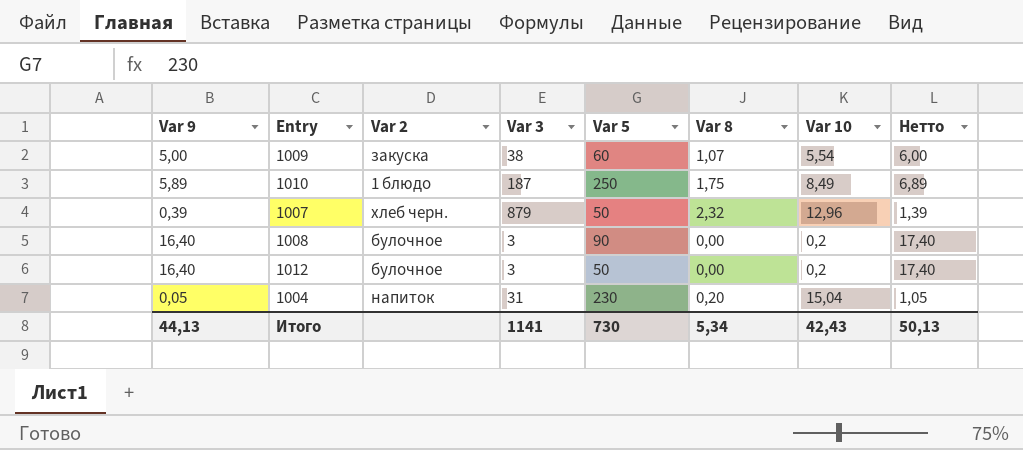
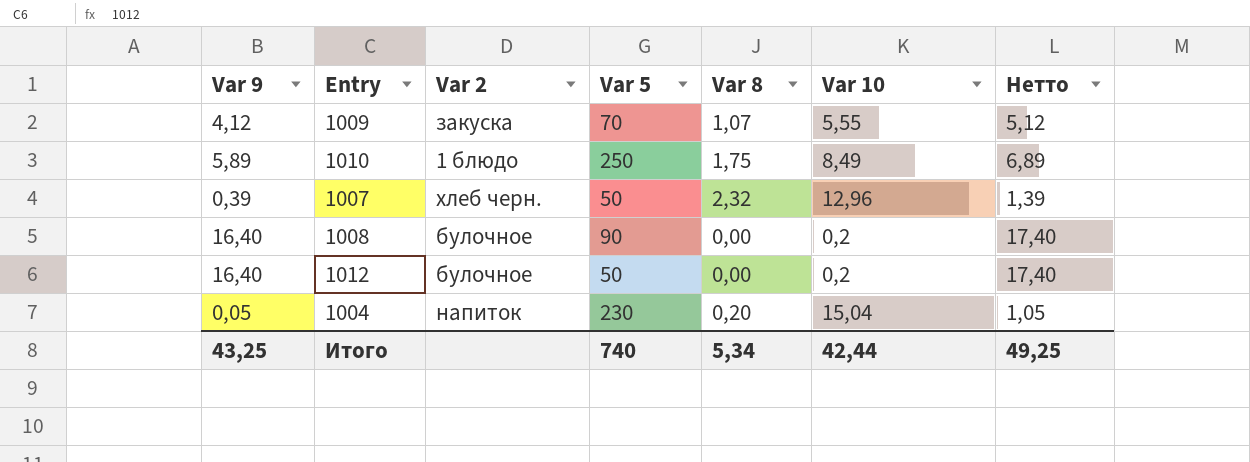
column Var 3 | position: 4 -> none
1009 | Var 9: 5,00 -> 4,12
1009 | Var 5: 60 -> 70
1009 | Var 10: 5,54 -> 5,55
1009 | Нетто: 6,00 -> 5,12
Итого | Var 9: 44,13 -> 43,25
Итого | Var 5: 730 -> 740
Итого | Var 10: 42,43 -> 42,44
Итого | Нетто: 50,13 -> 49,25

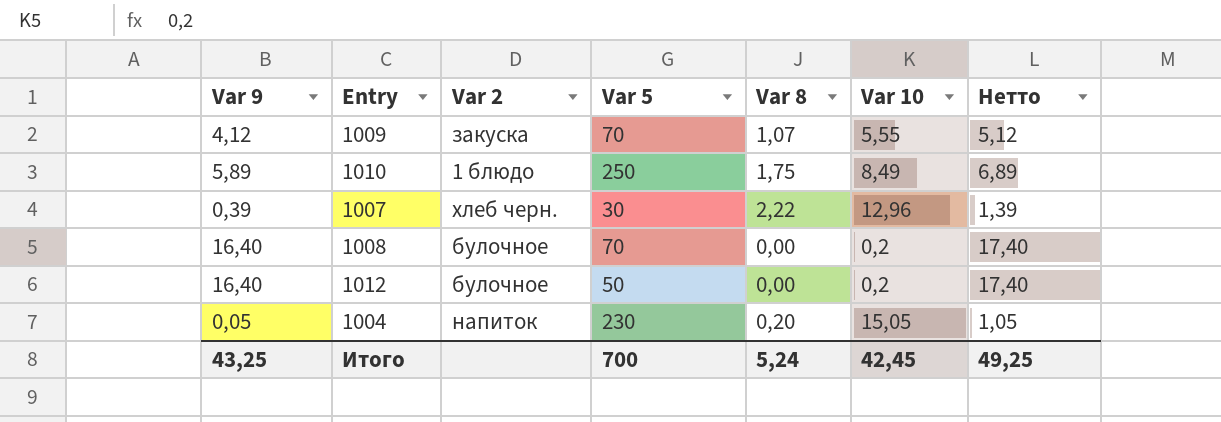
1007 | Var 5: 50 -> 30
1007 | Var 8: 2,32 -> 2,22
1008 | Var 5: 90 -> 70
1004 | Var 10: 15,04 -> 15,05
Итого | Var 5: 740 -> 700
Итого | Var 8: 5,34 -> 5,24
Итого | Var 10: 42,44 -> 42,45

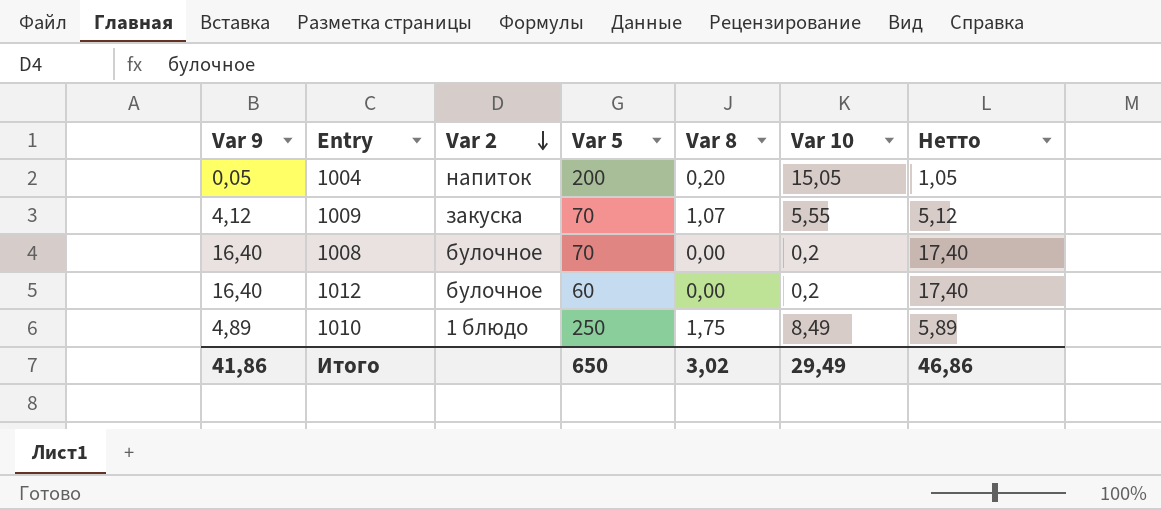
row order: none -> Var 2 descending
row 1007: 0,39 | хлеб черн. | 30 | 2,22 | 12,96 | 1,39 -> none
1004 | Var 5: 230 -> 200
1012 | Var 5: 50 -> 60
1010 | Var 9: 5,89 -> 4,89
1010 | Нетто: 6,89 -> 5,89
Итого | Var 9: 43,25 -> 41,86
Итого | Var 5: 700 -> 650
Итого | Var 8: 5,24 -> 3,02
Итого | Var 10: 42,45 -> 29,49
Итого | Нетто: 49,25 -> 46,86

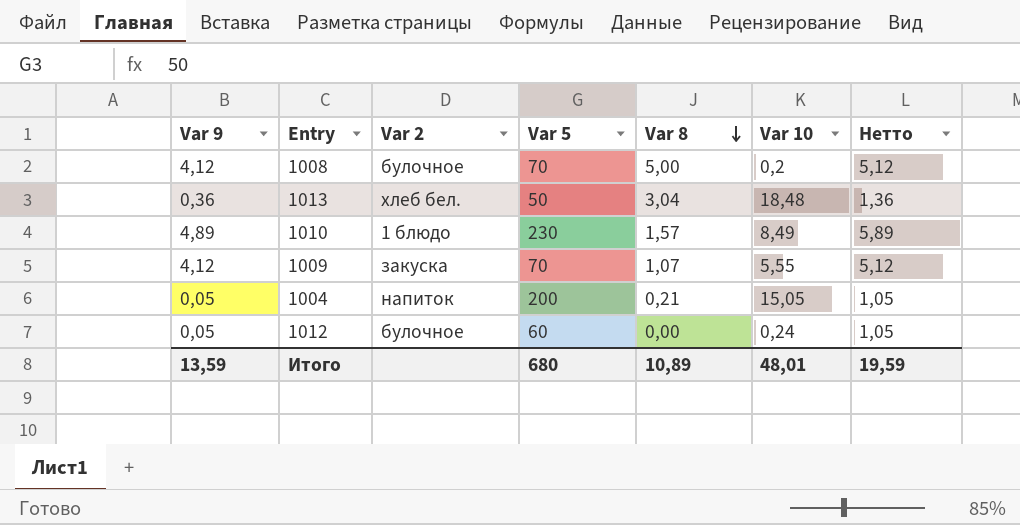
row order: Var 2 descending -> Var 8 descending
1008 | Var 9: 16,40 -> 4,12
1008 | Var 8: 0,00 -> 5,00
1008 | Нетто: 17,40 -> 5,12
row 1013: none -> 0,36 | хлеб бел. | 50 | 3,04 | 18,48 | 1,36
1010 | Var 5: 250 -> 230
1010 | Var 8: 1,75 -> 1,57
1004 | Var 8: 0,20 -> 0,21
1012 | Var 9: 16,40 -> 0,05
1012 | Var 10: 0,2 -> 0,24
1012 | Нетто: 17,40 -> 1,05
Итого | Var 9: 41,86 -> 13,59
Итого | Var 5: 650 -> 680
Итого | Var 8: 3,02 -> 10,89
Итого | Var 10: 29,49 -> 48,01
Итого | Нетто: 46,86 -> 19,59

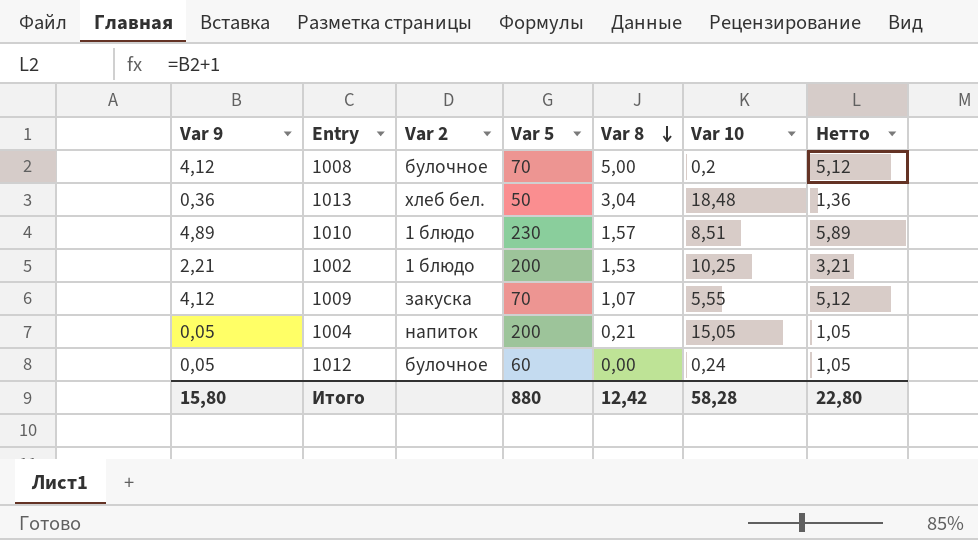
1010 | Var 10: 8,49 -> 8,51
row 1002: none -> 2,21 | 1 блюдо | 200 | 1,53 | 10,25 | 3,21
Итого | Var 9: 13,59 -> 15,80
Итого | Var 5: 680 -> 880
Итого | Var 8: 10,89 -> 12,42
Итого | Var 10: 48,01 -> 58,28
Итого | Нетто: 19,59 -> 22,80

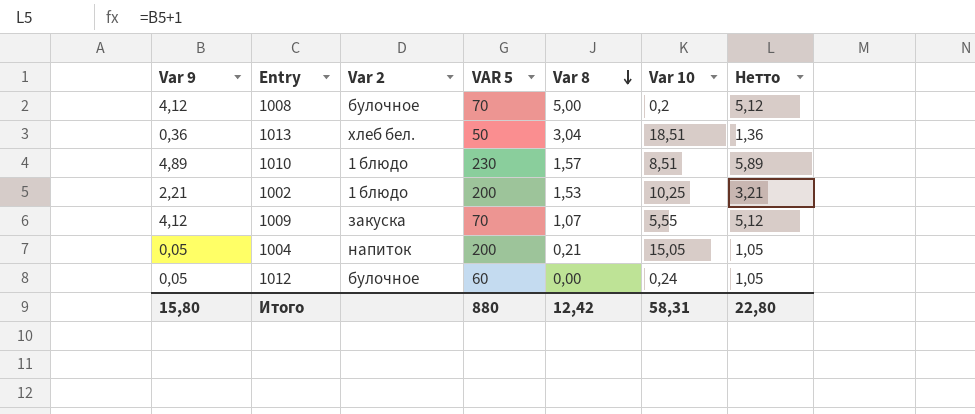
column name: Var 5 -> VAR 5
1013 | Var 10: 18,48 -> 18,51
Итого | Var 10: 58,28 -> 58,31

